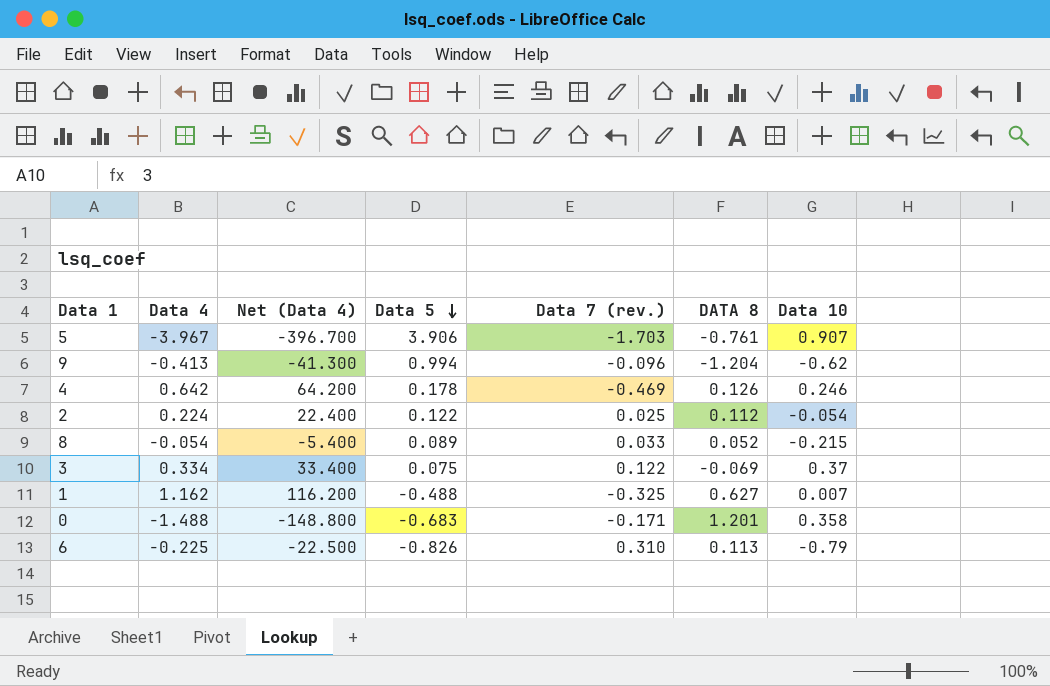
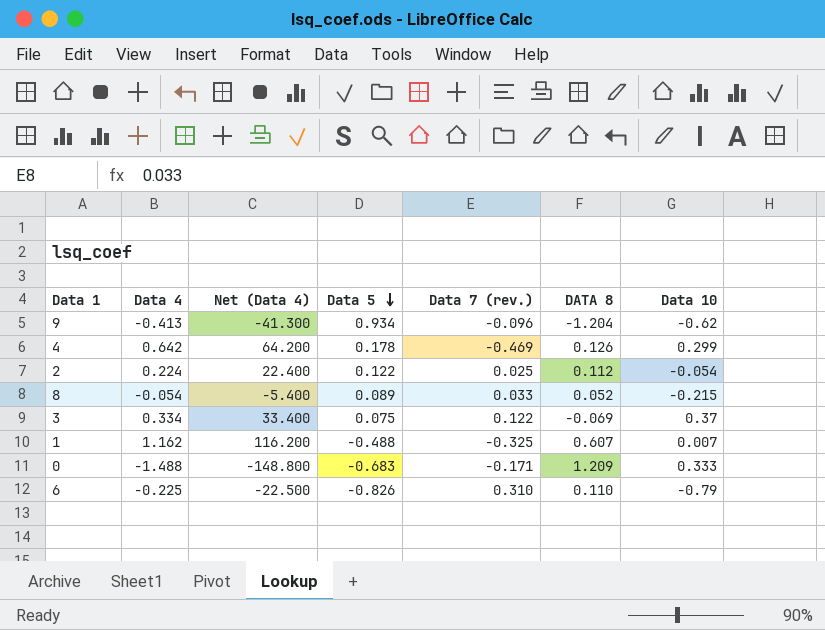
row 5: -3.967 | -396.700 | 3.906 | -1.703 | -0.761 | 0.907 -> none
9 | Data 5: 0.994 -> 0.934
4 | Data 10: 0.246 -> 0.299
1 | DATA 8: 0.627 -> 0.607
0 | DATA 8: 1.201 -> 1.209
0 | Data 10: 0.358 -> 0.333
6 | DATA 8: 0.113 -> 0.110

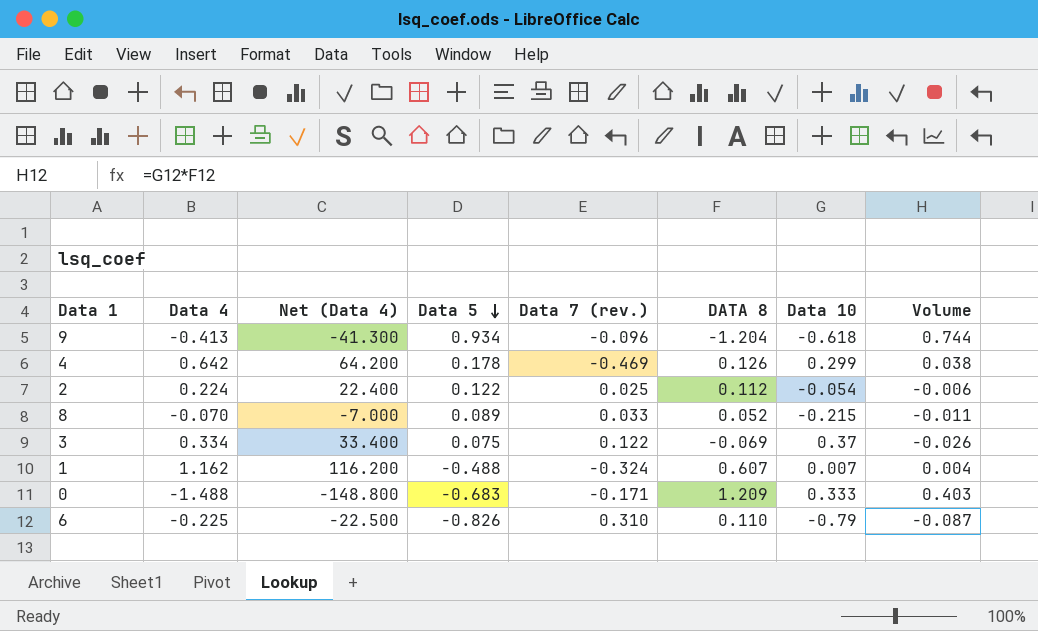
column Volume | formula: none -> [DATA 8] * [Data 10]
9 | Data 10: -0.62 -> -0.618
8 | Data 4: -0.054 -> -0.070
8 | Net (Data 4): -5.400 -> -7.000
1 | Data 7 (rev.): -0.325 -> -0.324

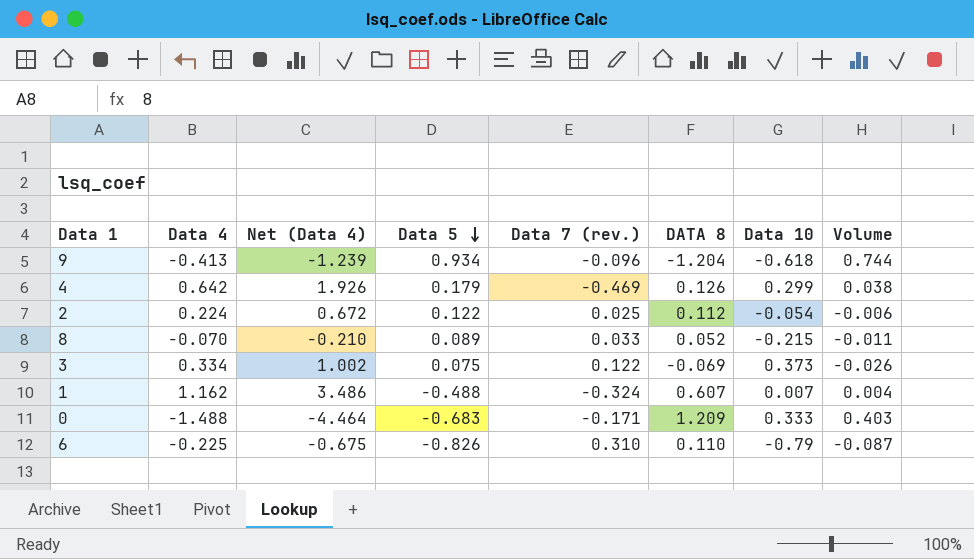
column Net (Data 4) | formula: [Data 4] * 100 -> [Data 4] * 3
4 | Data 5: 0.178 -> 0.179
3 | Data 10: 0.37 -> 0.373

